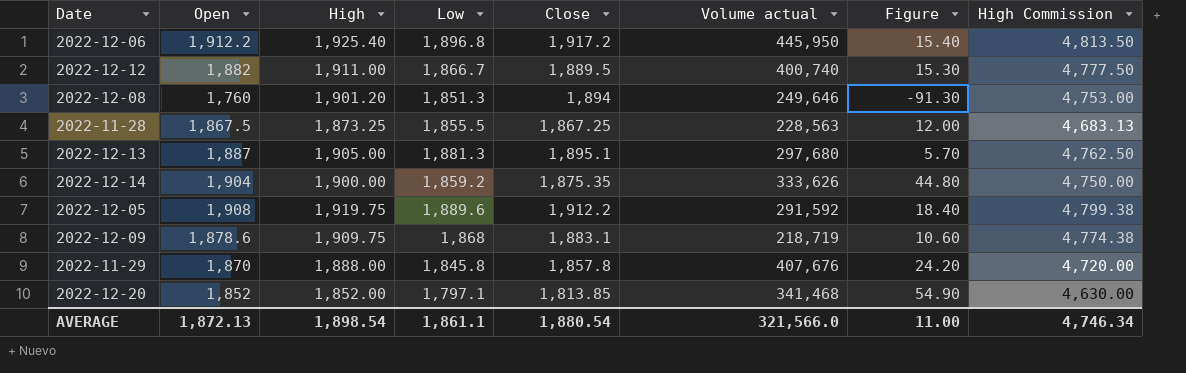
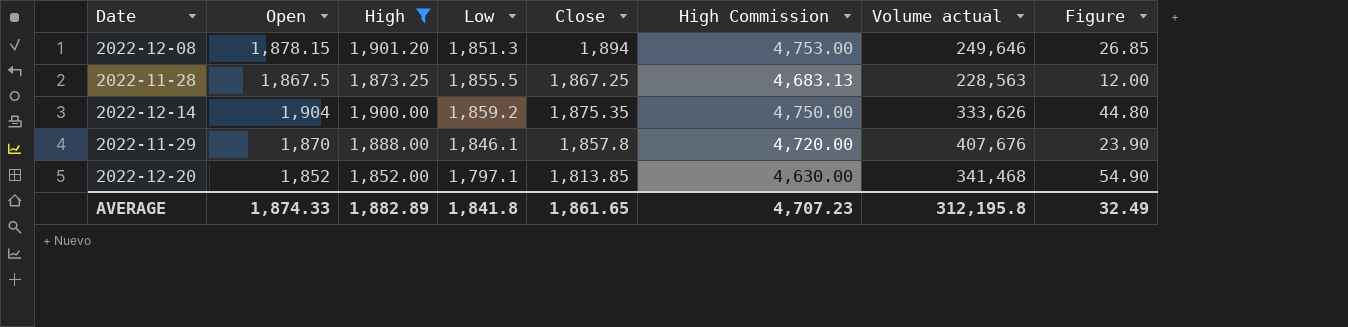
filter: none -> High <= 1,901.20
column High Commission | position: 8 -> 6
2022-12-08 | Open: 1,760 -> 1,878.15
2022-12-08 | Figure: -91.30 -> 26.85
2022-11-29 | Low: 1,845.8 -> 1,846.1
2022-11-29 | Figure: 24.20 -> 23.90
AVERAGE | Open: 1,872.13 -> 1,874.33
AVERAGE | High: 1,898.54 -> 1,882.89
AVERAGE | Low: 1,861.1 -> 1,841.8
AVERAGE | Close: 1,880.54 -> 1,861.65
AVERAGE | High Commission: 4,746.34 -> 4,707.23
AVERAGE | Volume actual: 321,566.0 -> 312,195.8
AVERAGE | Figure: 11.00 -> 32.49

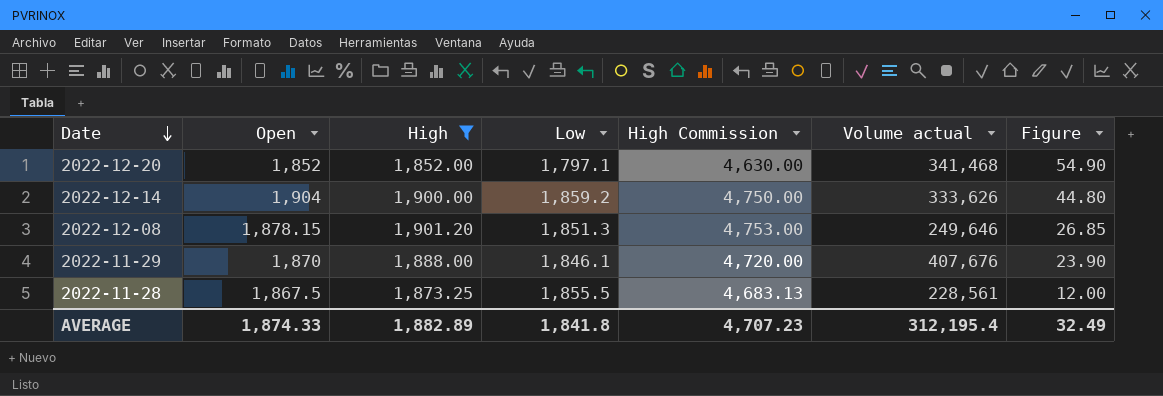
row order: none -> Date descending
column Close | position: 5 -> none
2022-11-28 | Volume actual: 228,563 -> 228,561
AVERAGE | Volume actual: 312,195.8 -> 312,195.4

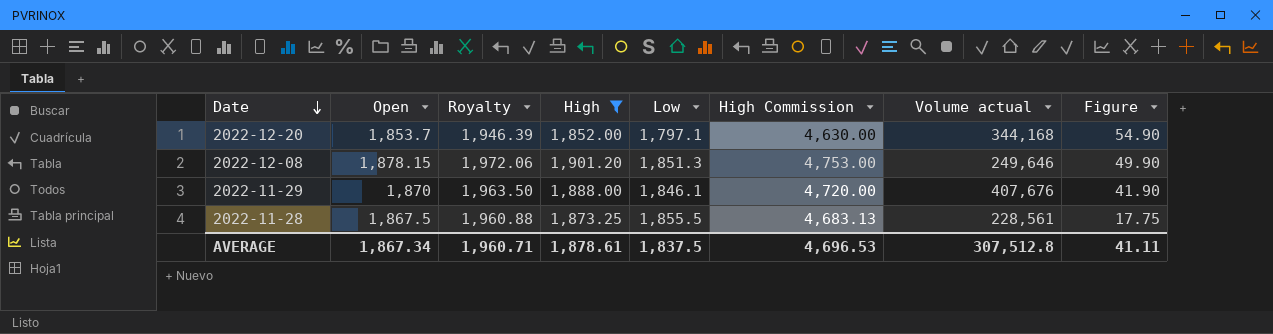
column Royalty | formula: none -> [Open] * 1.05
column Figure | formula: [Open] - [Low] -> [High] - [Low]
row 2022-12-14: 1,904 | 1,900.00 | 1,859.2 | 4,750.00 | 333,626 | 44.80 -> none
2022-12-20 | Open: 1,852 -> 1,853.7
2022-12-20 | Volume actual: 341,468 -> 344,168
AVERAGE | Open: 1,874.33 -> 1,867.34
AVERAGE | High: 1,882.89 -> 1,878.61
AVERAGE | Low: 1,841.8 -> 1,837.5
AVERAGE | High Commission: 4,707.23 -> 4,696.53
AVERAGE | Volume actual: 312,195.4 -> 307,512.8
AVERAGE | Figure: 32.49 -> 41.11

